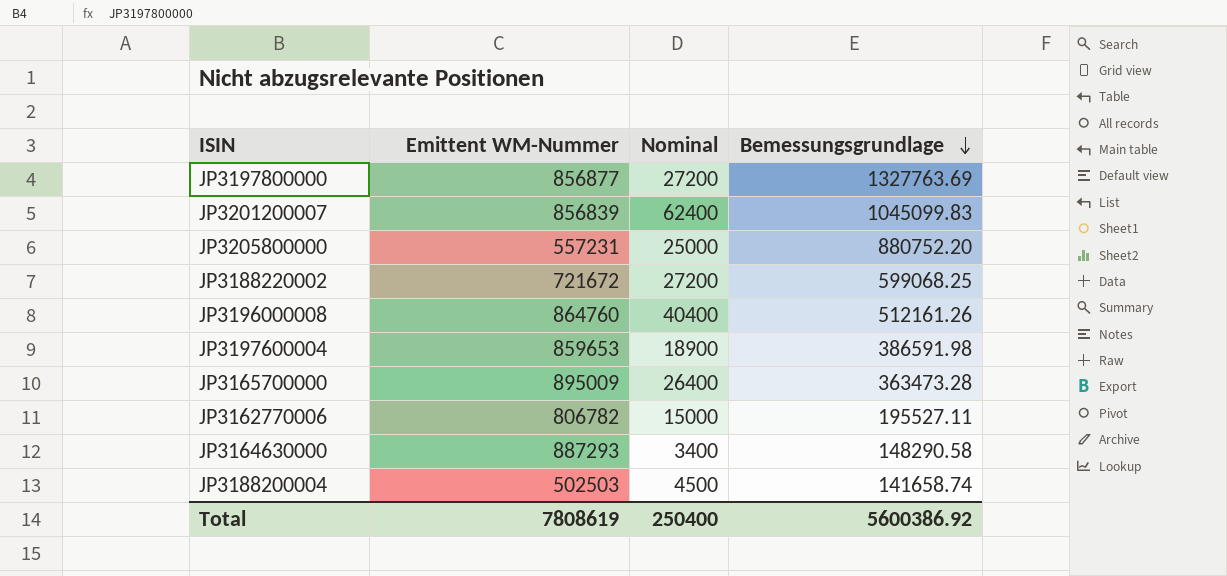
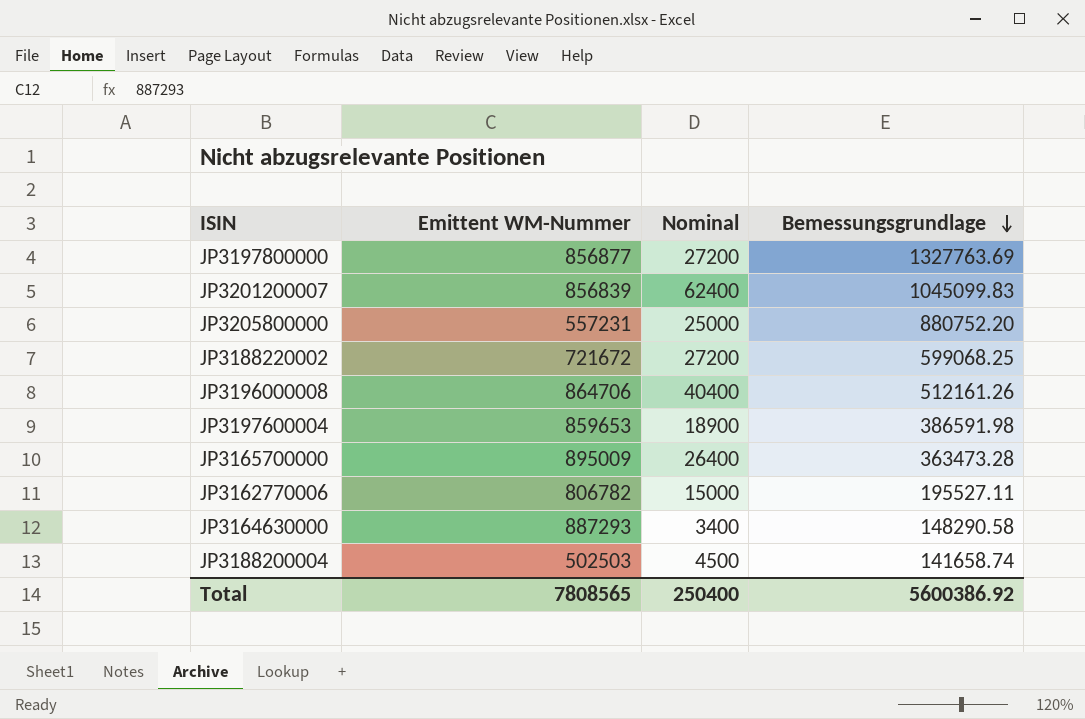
JP3196000008 | Emittent WM-Nummer: 864760 -> 864706
Total | Emittent WM-Nummer: 7808619 -> 7808565

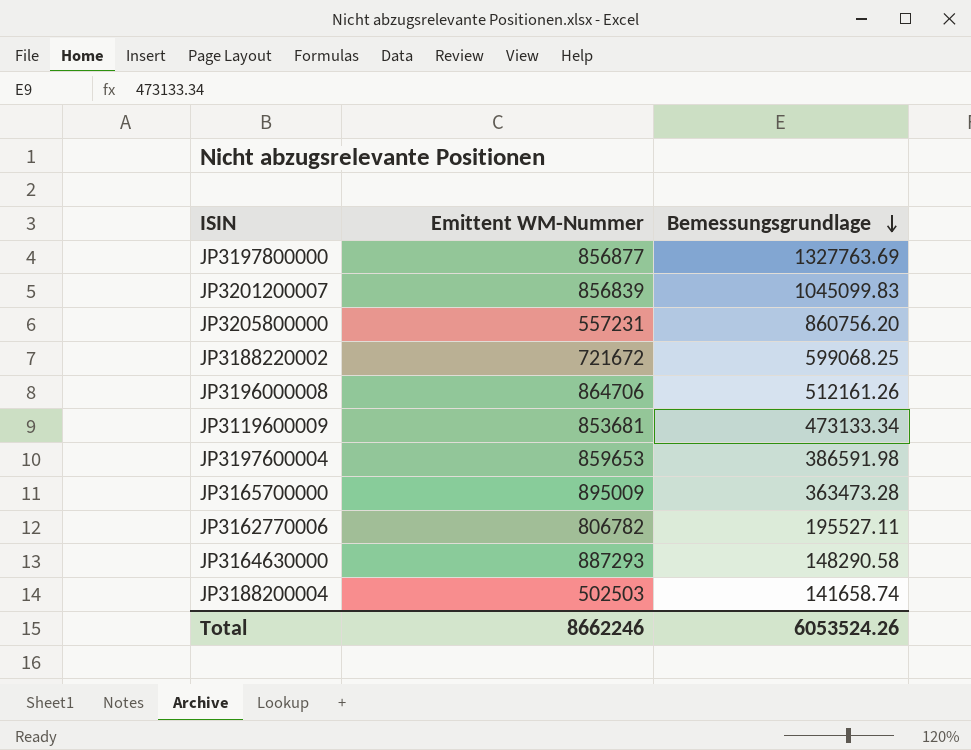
column Nominal | position: 3 -> none
JP3205800000 | Bemessungsgrundlage: 880752.20 -> 860756.20
row JP3119600009: none -> 853681 | 473133.34
Total | Emittent WM-Nummer: 7808565 -> 8662246
Total | Bemessungsgrundlage: 5600386.92 -> 6053524.26

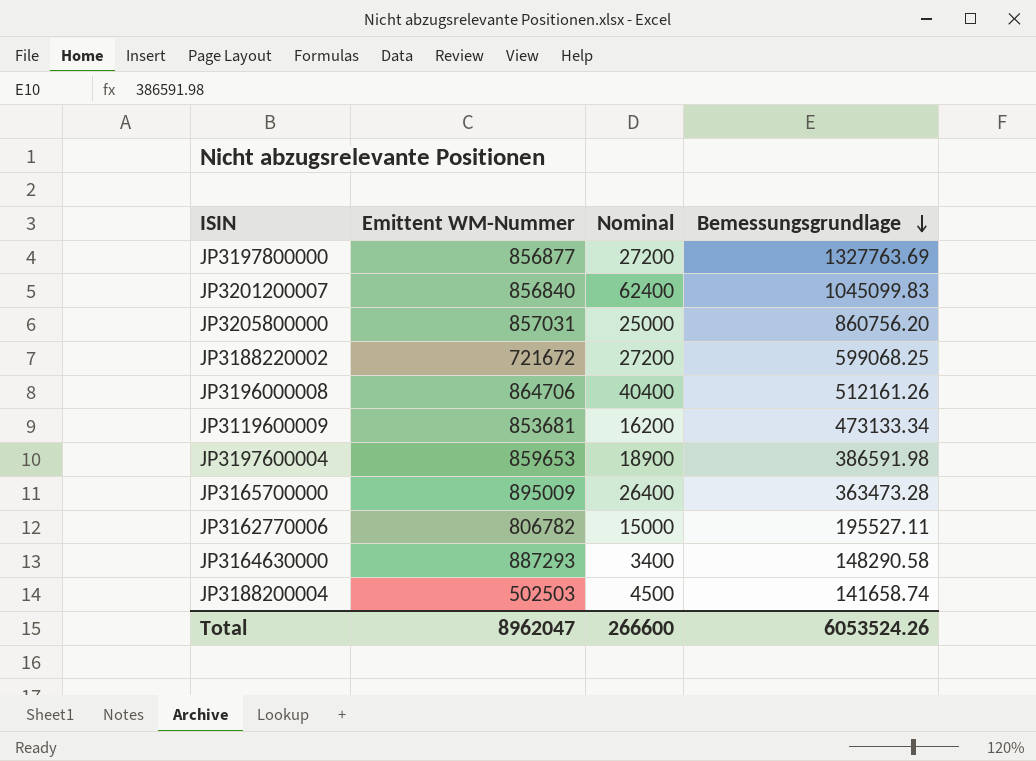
column Nominal | position: none -> 3
JP3201200007 | Emittent WM-Nummer: 856839 -> 856840
JP3205800000 | Emittent WM-Nummer: 557231 -> 857031
Total | Emittent WM-Nummer: 8662246 -> 8962047

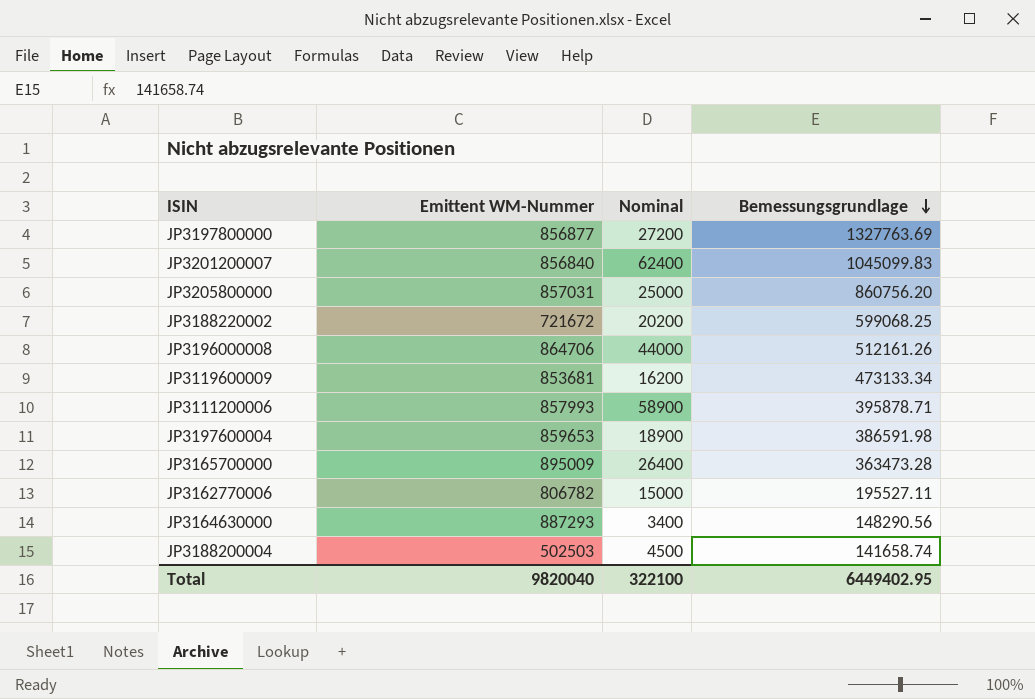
JP3188220002 | Nominal: 27200 -> 20200
JP3196000008 | Nominal: 40400 -> 44000
row JP3111200006: none -> 857993 | 58900 | 395878.71
JP3164630000 | Bemessungsgrundlage: 148290.58 -> 148290.56
Total | Emittent WM-Nummer: 8962047 -> 9820040
Total | Nominal: 266600 -> 322100
Total | Bemessungsgrundlage: 6053524.26 -> 6449402.95

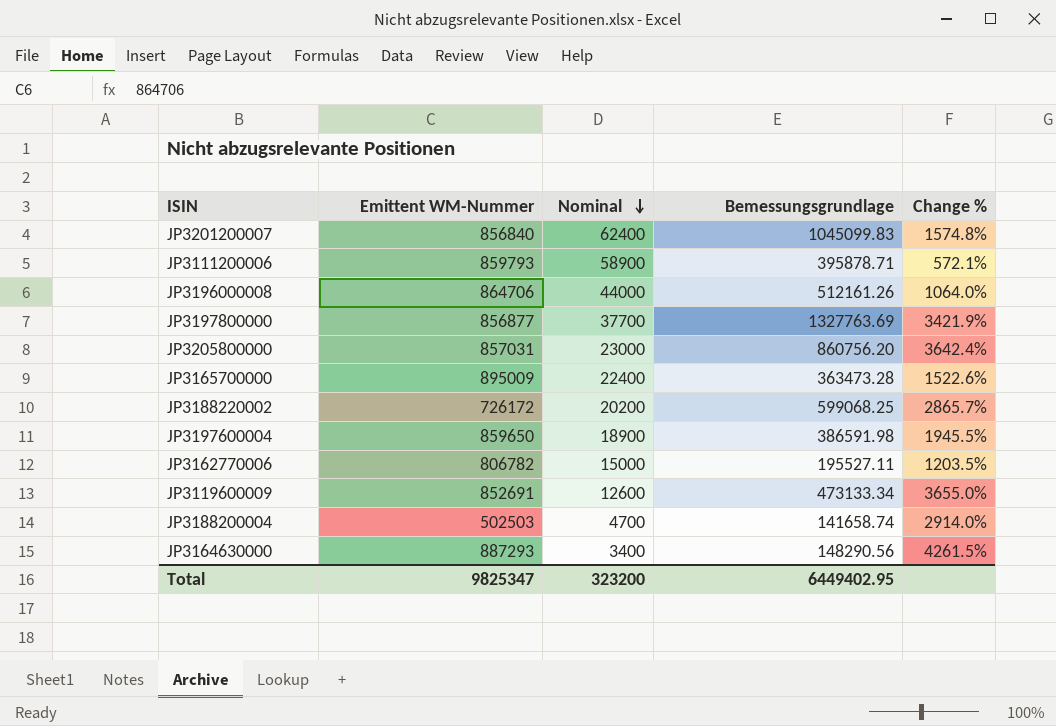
row order: Bemessungsgrundlage descending -> Nominal descending
column Change % | formula: none -> ([Bemessungsgrundlage] - [Nominal]) / [Nominal]
JP3111200006 | Emittent WM-Nummer: 857993 -> 859793
JP3197800000 | Nominal: 27200 -> 37700
JP3205800000 | Nominal: 25000 -> 23000
JP3165700000 | Nominal: 26400 -> 22400
JP3188220002 | Emittent WM-Nummer: 721672 -> 726172
JP3197600004 | Emittent WM-Nummer: 859653 -> 859650
JP3119600009 | Emittent WM-Nummer: 853681 -> 852691
JP3119600009 | Nominal: 16200 -> 12600
JP3188200004 | Nominal: 4500 -> 4700
Total | Emittent WM-Nummer: 9820040 -> 9825347
Total | Nominal: 322100 -> 323200

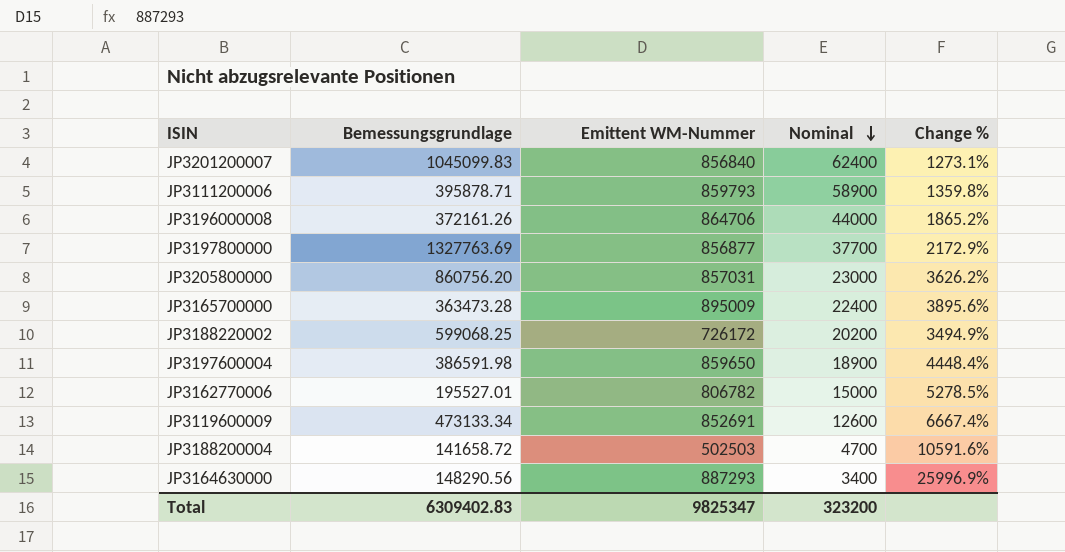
column Bemessungsgrundlage | position: 4 -> 2
column Change % | formula: ([Bemessungsgrundlage] - [Nominal]) / [Nominal] -> ([Emittent WM-Nummer] - [Nominal]) / [Nominal]
JP3196000008 | Bemessungsgrundlage: 512161.26 -> 372161.26
JP3162770006 | Bemessungsgrundlage: 195527.11 -> 195527.01
JP3188200004 | Bemessungsgrundlage: 141658.74 -> 141658.72
Total | Bemessungsgrundlage: 6449402.95 -> 6309402.83

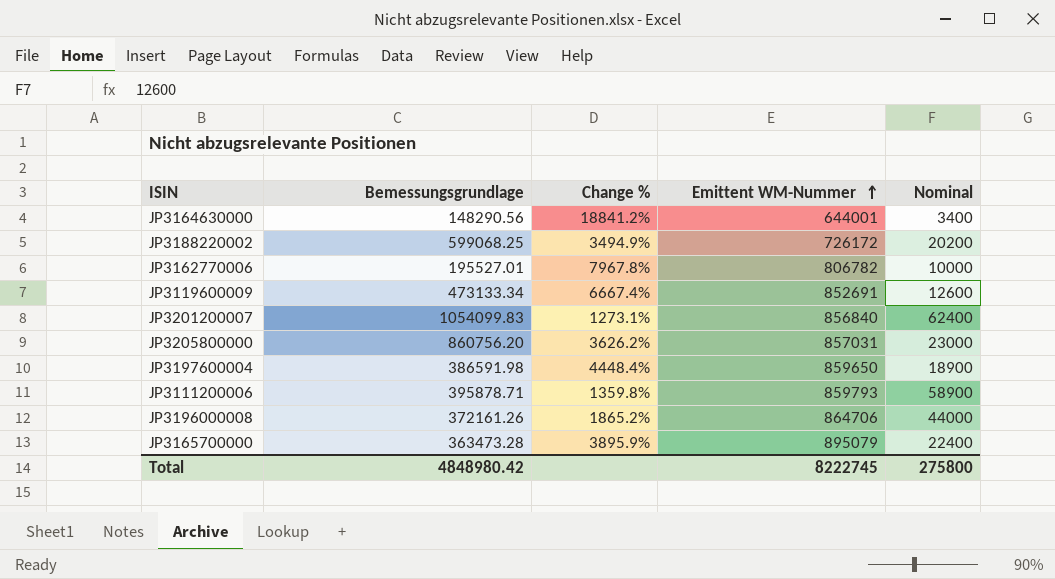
row order: Nominal descending -> Emittent WM-Nummer ascending
column Change % | position: 5 -> 3
row JP3197800000: 1327763.69 | 856877 | 37700 | 2172.9% -> none
row JP3188200004: 141658.72 | 502503 | 4700 | 10591.6% -> none
JP3164630000 | Change %: 25996.9% -> 18841.2%
JP3164630000 | Emittent WM-Nummer: 887293 -> 644001
JP3162770006 | Change %: 5278.5% -> 7967.8%
JP3162770006 | Nominal: 15000 -> 10000
JP3201200007 | Bemessungsgrundlage: 1045099.83 -> 1054099.83
JP3165700000 | Change %: 3895.6% -> 3895.9%
JP3165700000 | Emittent WM-Nummer: 895009 -> 895079
Total | Bemessungsgrundlage: 6309402.83 -> 4848980.42
Total | Emittent WM-Nummer: 9825347 -> 8222745
Total | Nominal: 323200 -> 275800

